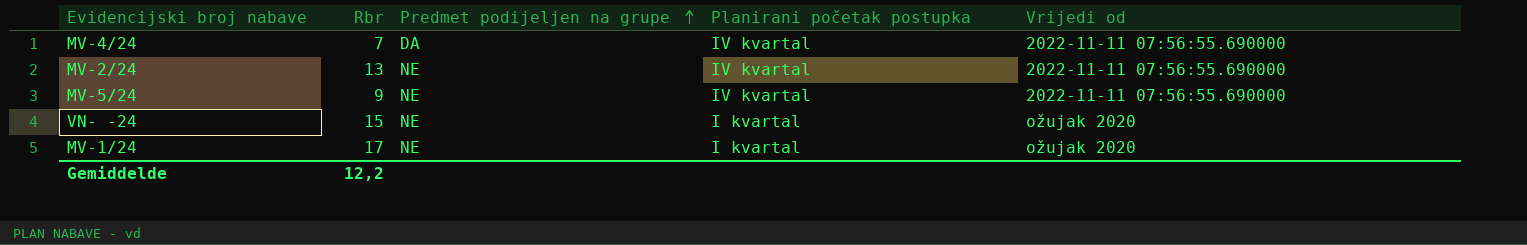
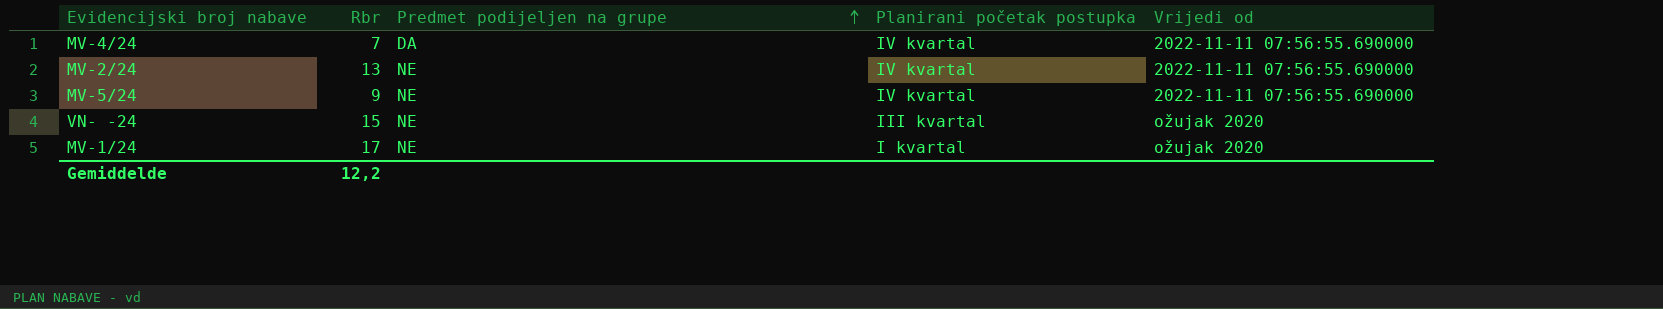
VN- -24 | Planirani početak postupka: I kvartal -> III kvartal

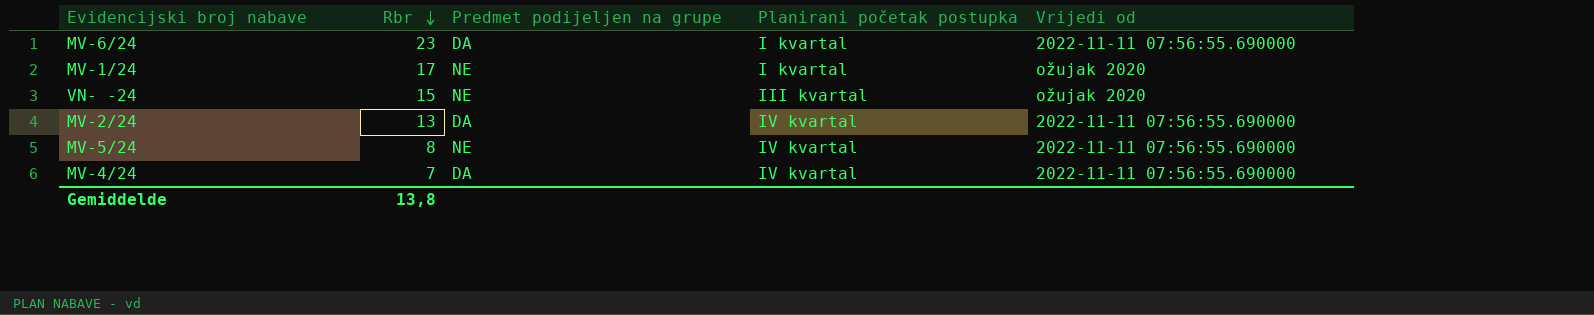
row order: Predmet podijeljen na grupe ascending -> Rbr descending
row MV-6/24: none -> 23 | DA | I kvartal | 2022-11-11 07:56:55.690000
MV-2/24 | Predmet podijeljen na grupe: NE -> DA
MV-5/24 | Rbr: 9 -> 8
Gemiddelde | Rbr: 12,2 -> 13,8

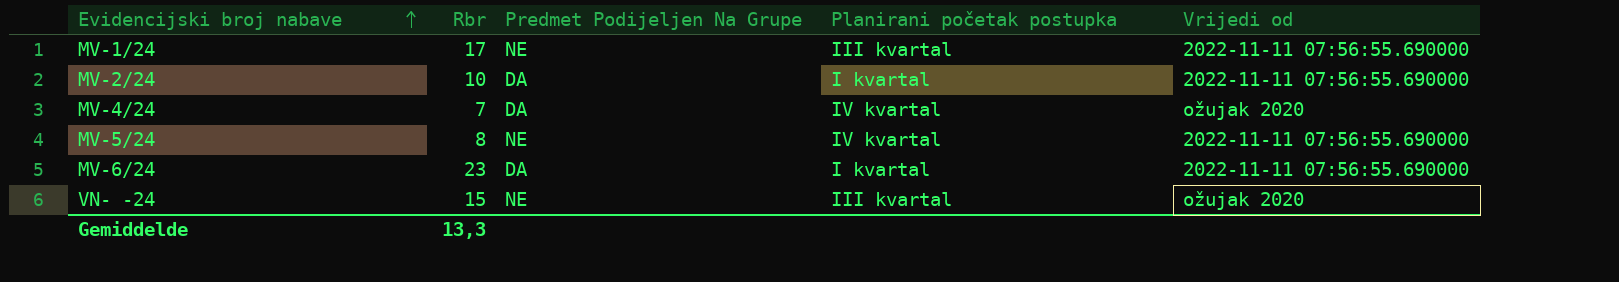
row order: Rbr descending -> Evidencijski broj nabave ascending
column name: Predmet podijeljen na grupe -> Predmet Podijeljen Na Grupe
MV-1/24 | Planirani početak postupka: I kvartal -> III kvartal
MV-1/24 | Vrijedi od: ožujak 2020 -> 2022-11-11 07:56:55.690000
MV-2/24 | Rbr: 13 -> 10
MV-2/24 | Planirani početak postupka: IV kvartal -> I kvartal
MV-4/24 | Vrijedi od: 2022-11-11 07:56:55.690000 -> ožujak 2020
Gemiddelde | Rbr: 13,8 -> 13,3

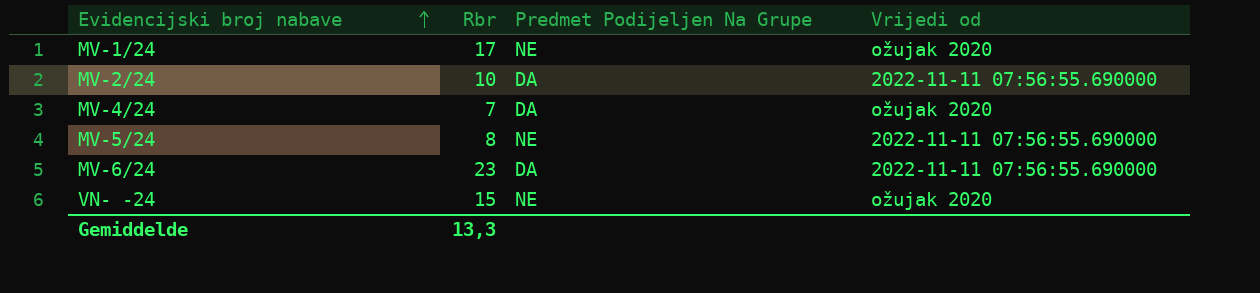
column Planirani početak postupka | position: 4 -> none
MV-1/24 | Vrijedi od: 2022-11-11 07:56:55.690000 -> ožujak 2020

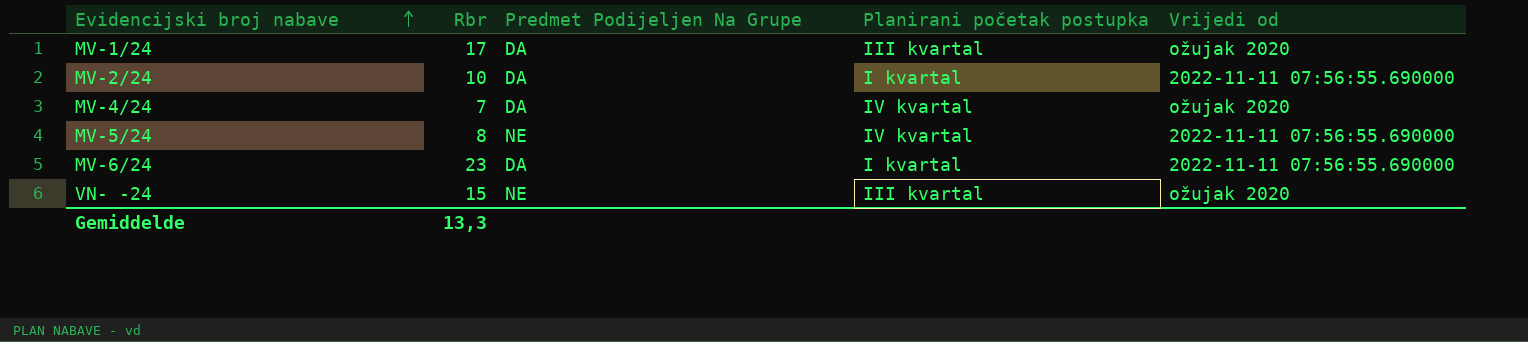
column Planirani početak postupka | position: none -> 4
MV-1/24 | Predmet Podijeljen Na Grupe: NE -> DA

